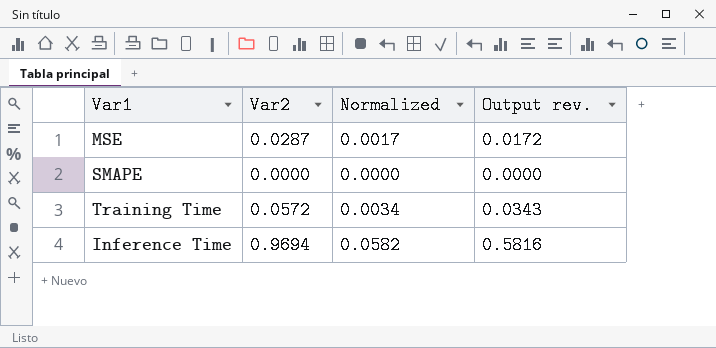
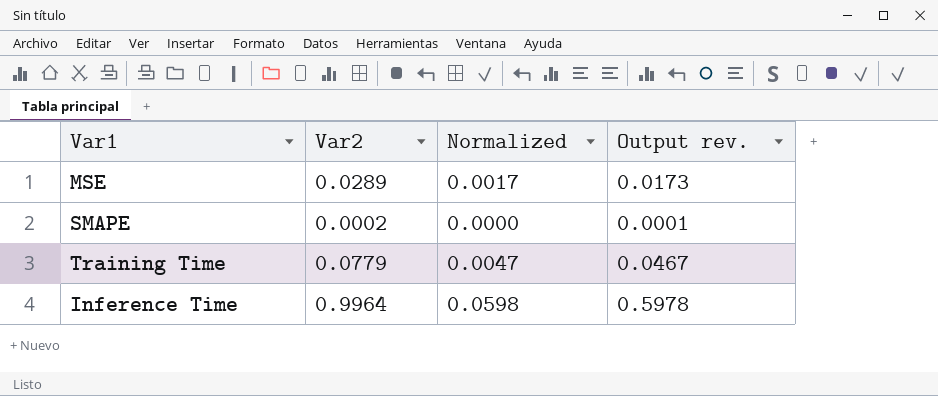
MSE | Var2: 0.0287 -> 0.0289
MSE | Output rev.: 0.0172 -> 0.0173
SMAPE | Var2: 0.0000 -> 0.0002
SMAPE | Output rev.: 0.0000 -> 0.0001
Training Time | Var2: 0.0572 -> 0.0779
Training Time | Normalized: 0.0034 -> 0.0047
Training Time | Output rev.: 0.0343 -> 0.0467
Inference Time | Var2: 0.9694 -> 0.9964
Inference Time | Normalized: 0.0582 -> 0.0598
Inference Time | Output rev.: 0.5816 -> 0.5978

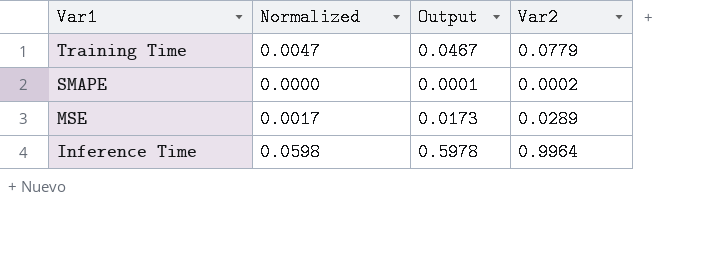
row order: none -> Var1 descending
column name: Output rev. -> Output
column Var2 | position: 2 -> 4

